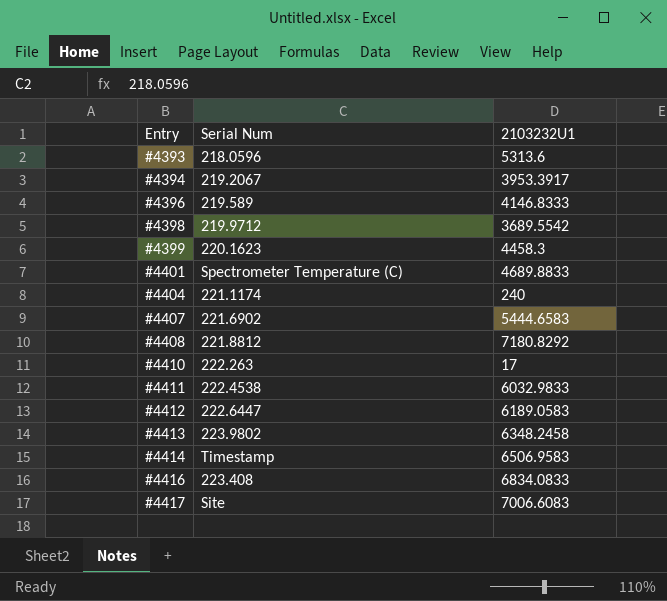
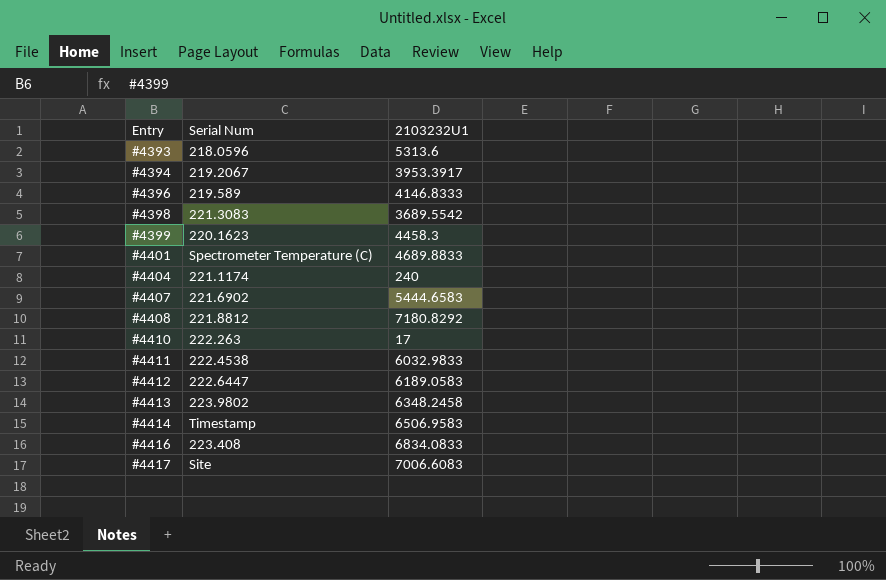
#4398 | Serial Num: 219.9712 -> 221.3083

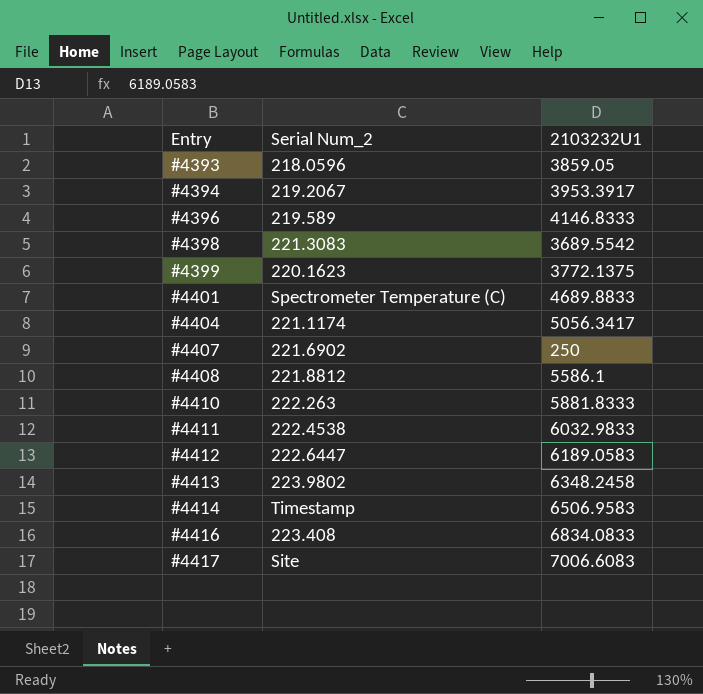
column name: Serial Num -> Serial Num_2
#4393 | 2103232U1: 5313.6 -> 3859.05
#4399 | 2103232U1: 4458.3 -> 3772.1375
#4404 | 2103232U1: 240 -> 5056.3417
#4407 | 2103232U1: 5444.6583 -> 250
#4408 | 2103232U1: 7180.8292 -> 5586.1
#4410 | 2103232U1: 17 -> 5881.8333

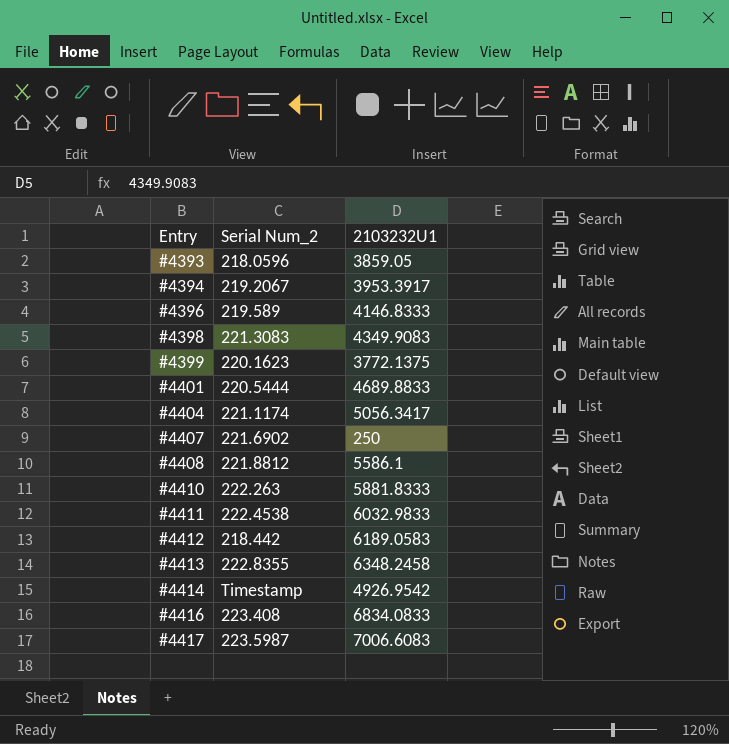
#4398 | 2103232U1: 3689.5542 -> 4349.9083
#4401 | Serial Num_2: Spectrometer Temperature (C) -> 220.5444
#4412 | Serial Num_2: 222.6447 -> 218.442
#4413 | Serial Num_2: 223.9802 -> 222.8355
#4414 | 2103232U1: 6506.9583 -> 4926.9542
#4417 | Serial Num_2: Site -> 223.5987

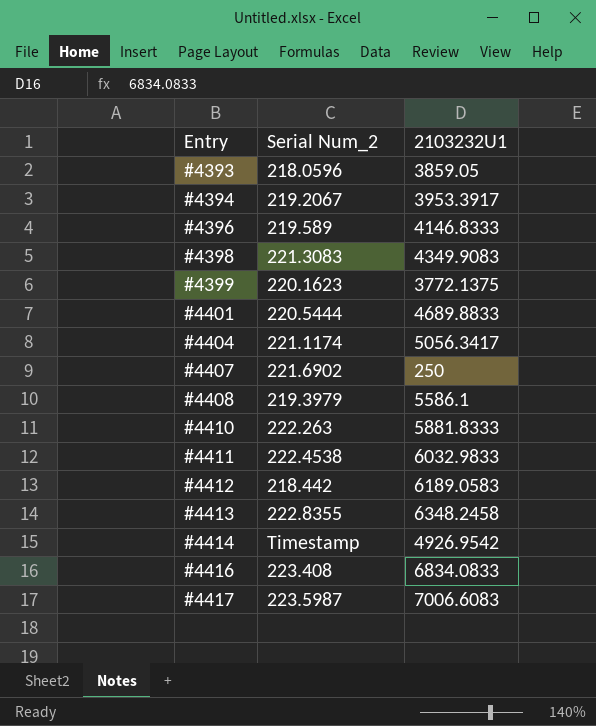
#4408 | Serial Num_2: 221.8812 -> 219.3979

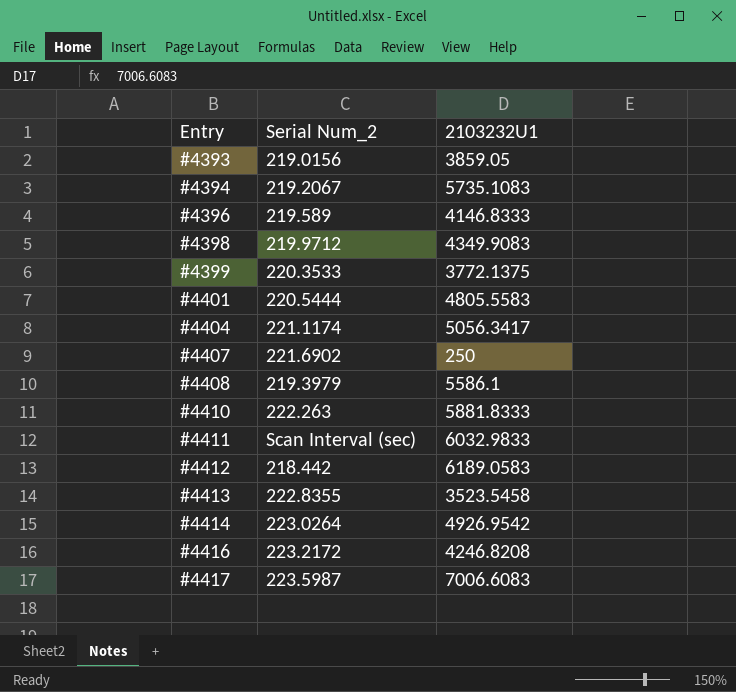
#4393 | Serial Num_2: 218.0596 -> 219.0156
#4394 | 2103232U1: 3953.3917 -> 5735.1083
#4398 | Serial Num_2: 221.3083 -> 219.9712
#4399 | Serial Num_2: 220.1623 -> 220.3533
#4401 | 2103232U1: 4689.8833 -> 4805.5583
#4411 | Serial Num_2: 222.4538 -> Scan Interval (sec)
#4413 | 2103232U1: 6348.2458 -> 3523.5458
#4414 | Serial Num_2: Timestamp -> 223.0264
#4416 | Serial Num_2: 223.408 -> 223.2172
#4416 | 2103232U1: 6834.0833 -> 4246.8208

